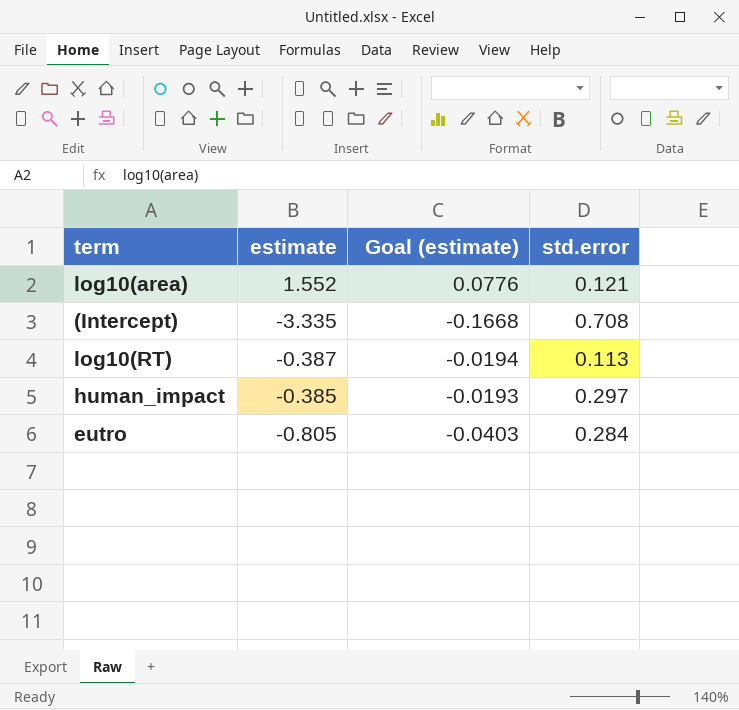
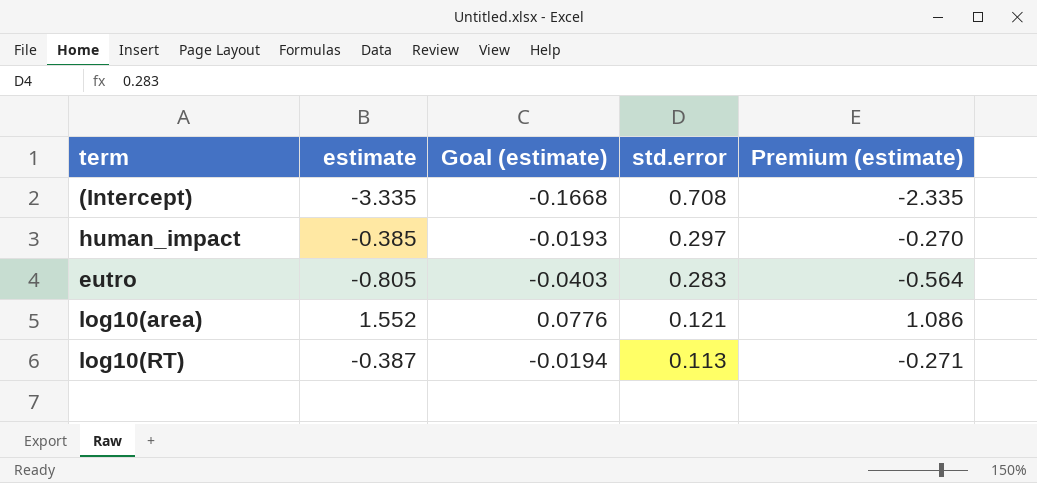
row order: none -> std.error descending
column Premium (estimate) | formula: none -> [estimate] * 0.7
eutro | std.error: 0.284 -> 0.283

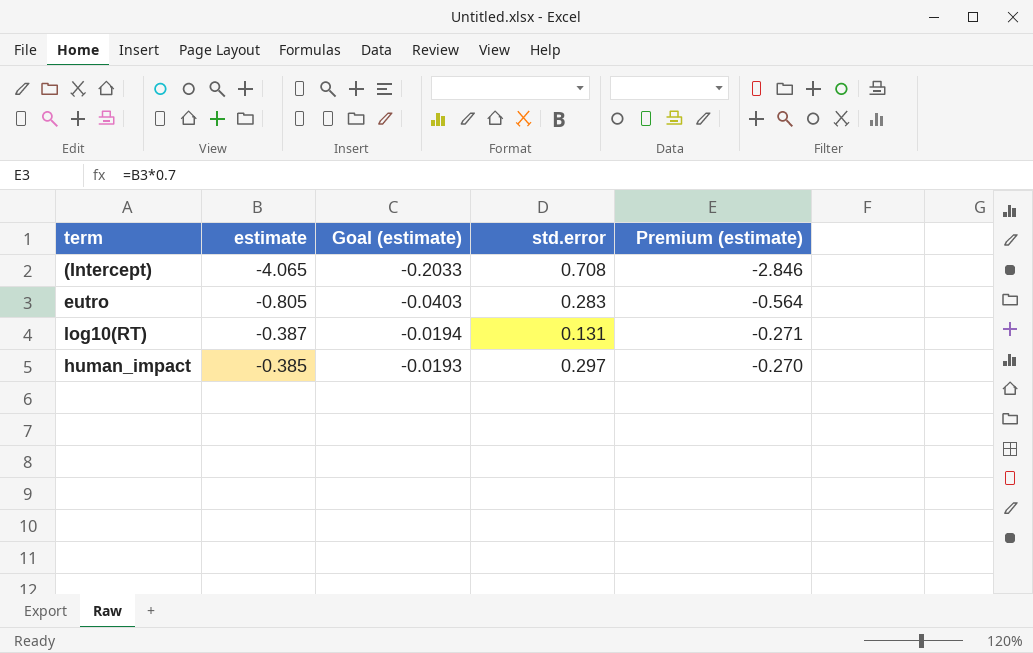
row order: std.error descending -> estimate ascending
row log10(area): 1.552 | 0.0776 | 0.121 | 1.086 -> none
(Intercept) | estimate: -3.335 -> -4.065
(Intercept) | Goal (estimate): -0.1668 -> -0.2033
(Intercept) | Premium (estimate): -2.335 -> -2.846
log10(RT) | std.error: 0.113 -> 0.131

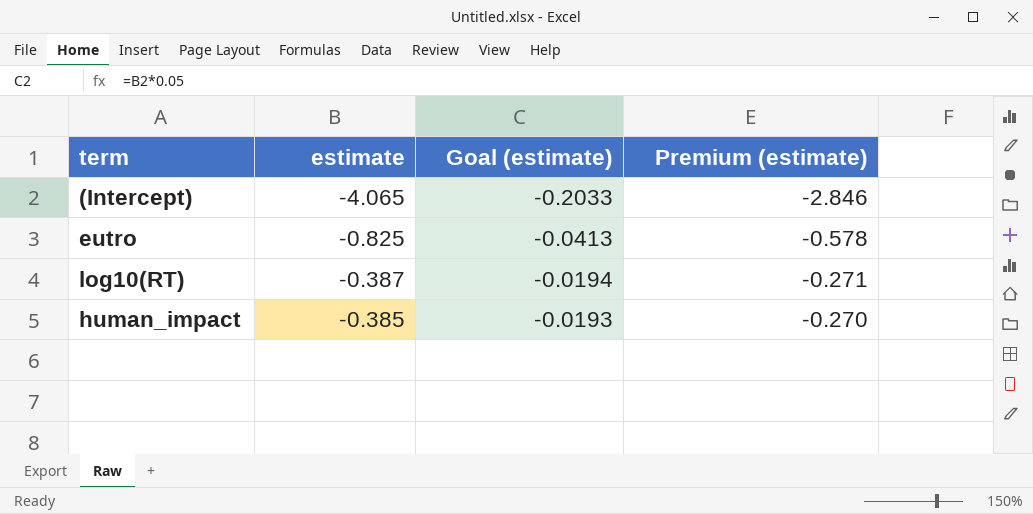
column std.error | position: 4 -> none
eutro | estimate: -0.805 -> -0.825
eutro | Goal (estimate): -0.0403 -> -0.0413
eutro | Premium (estimate): -0.564 -> -0.578

